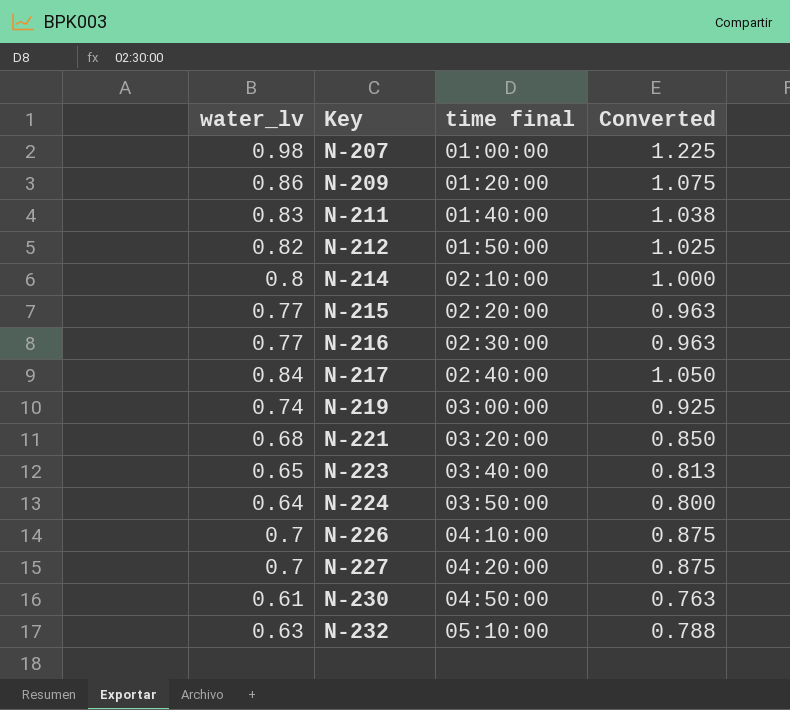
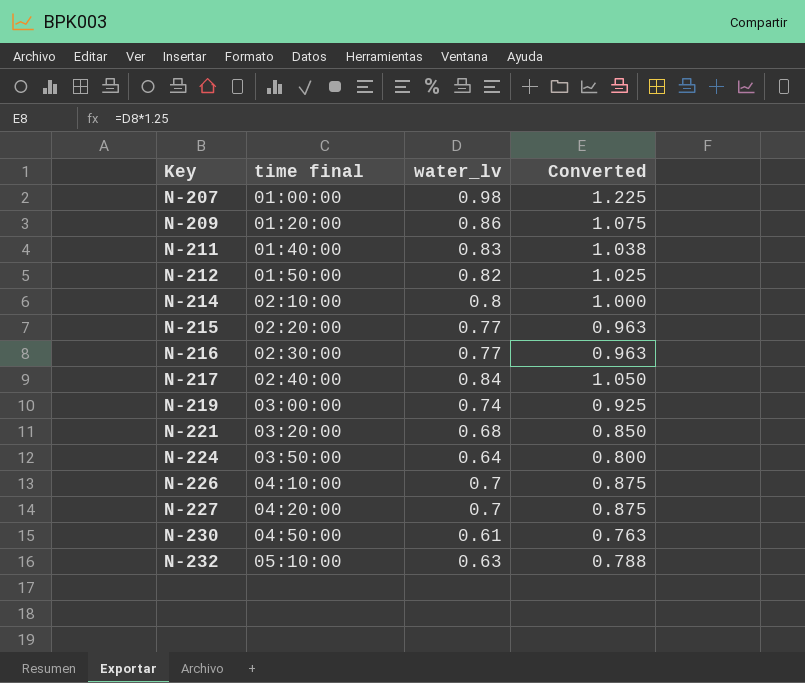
column water_lv | position: 1 -> 3
row N-223: 0.65 | 03:40:00 | 0.813 -> none

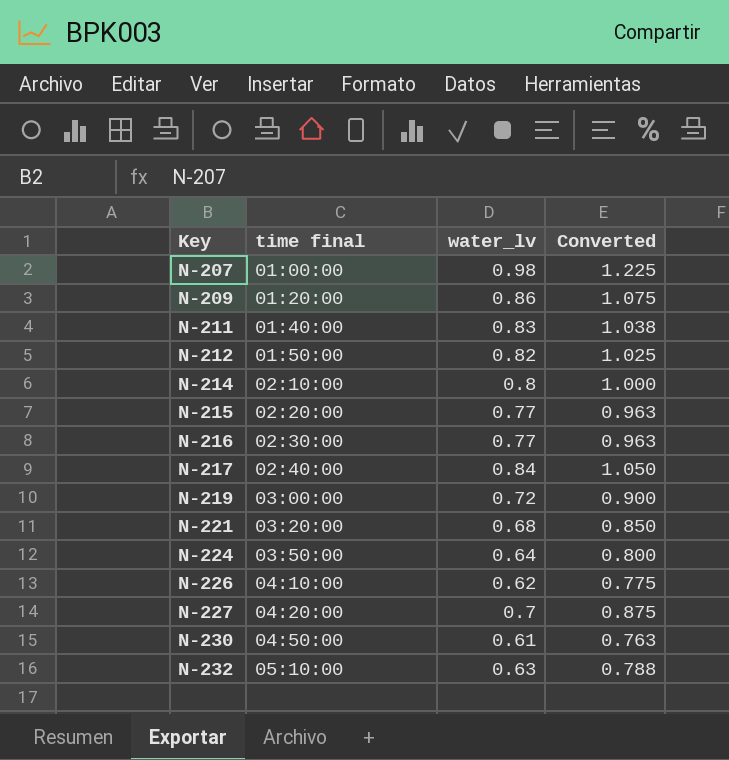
N-219 | water_lv: 0.74 -> 0.72
N-219 | Converted: 0.925 -> 0.900
N-226 | water_lv: 0.7 -> 0.62
N-226 | Converted: 0.875 -> 0.775

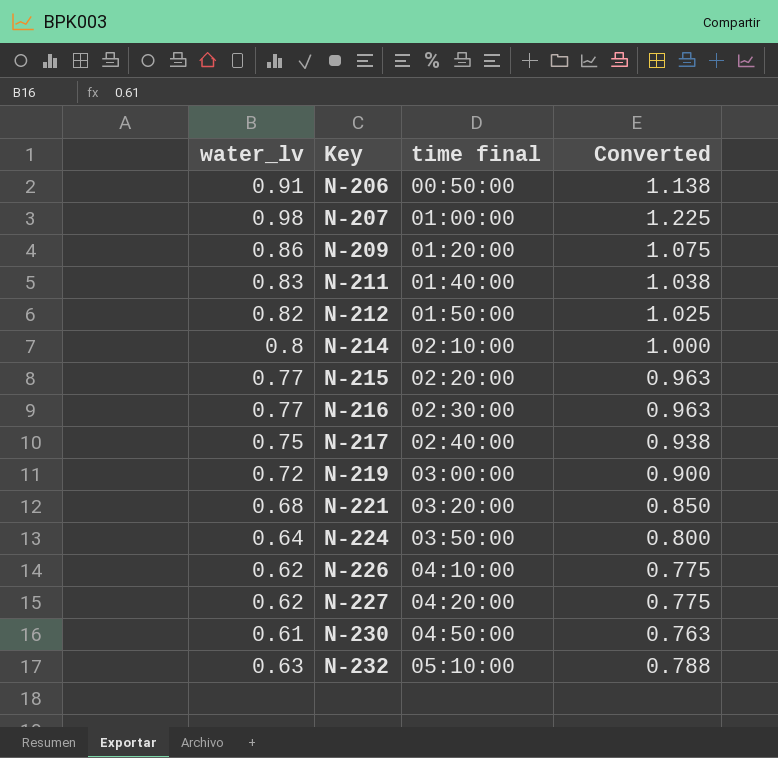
column water_lv | position: 3 -> 1
row N-206: none -> 0.91 | 00:50:00 | 1.138
N-217 | water_lv: 0.84 -> 0.75
N-217 | Converted: 1.050 -> 0.938
N-227 | water_lv: 0.7 -> 0.62
N-227 | Converted: 0.875 -> 0.775

